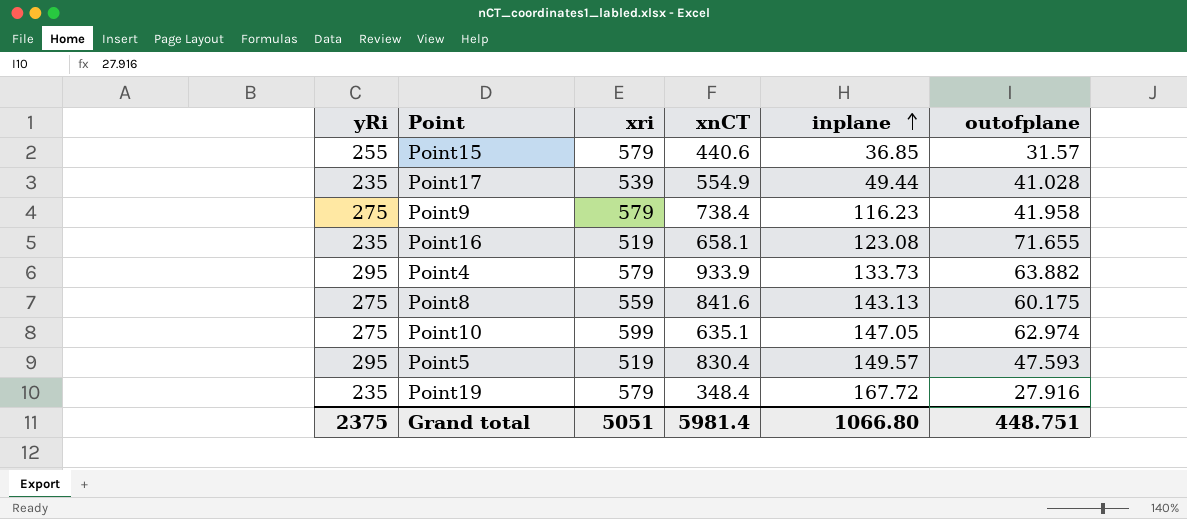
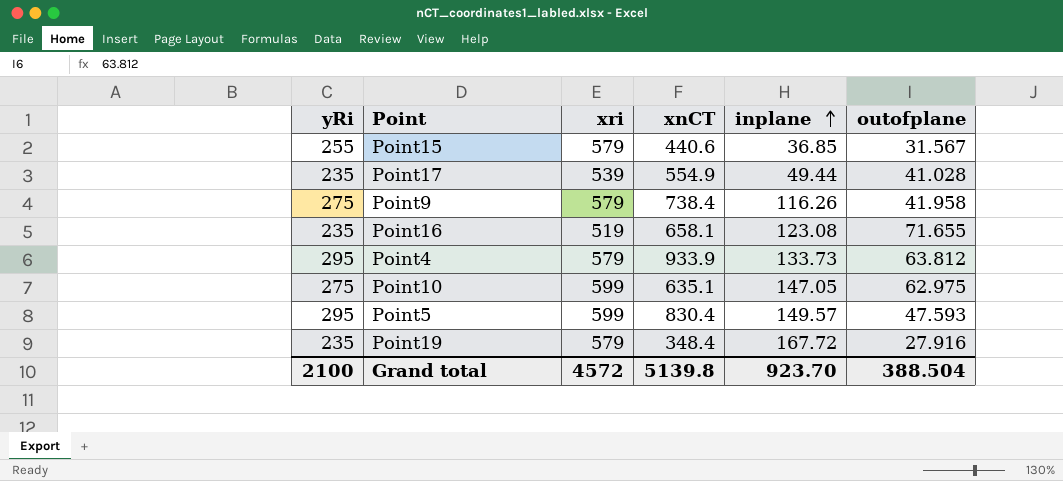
row Point8: 275 | 559 | 841.6 | 143.13 | 60.175 -> none
Point15 | outofplane: 31.57 -> 31.567
Point9 | inplane: 116.23 -> 116.26
Point4 | outofplane: 63.882 -> 63.812
Point10 | outofplane: 62.974 -> 62.975
Point5 | xri: 519 -> 599
Grand total | yRi: 2375 -> 2100
Grand total | xri: 5051 -> 4572
Grand total | xnCT: 5981.4 -> 5139.8
Grand total | inplane: 1066.80 -> 923.70
Grand total | outofplane: 448.751 -> 388.504

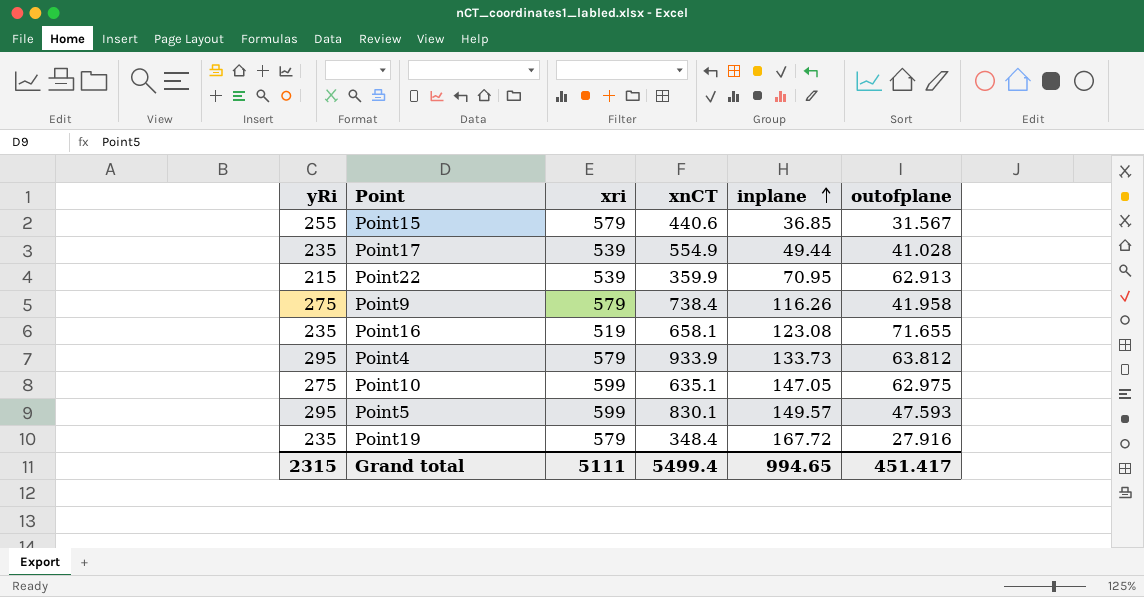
row Point22: none -> 215 | 539 | 359.9 | 70.95 | 62.913
Point5 | xnCT: 830.4 -> 830.1
Grand total | yRi: 2100 -> 2315
Grand total | xri: 4572 -> 5111
Grand total | xnCT: 5139.8 -> 5499.4
Grand total | inplane: 923.70 -> 994.65
Grand total | outofplane: 388.504 -> 451.417

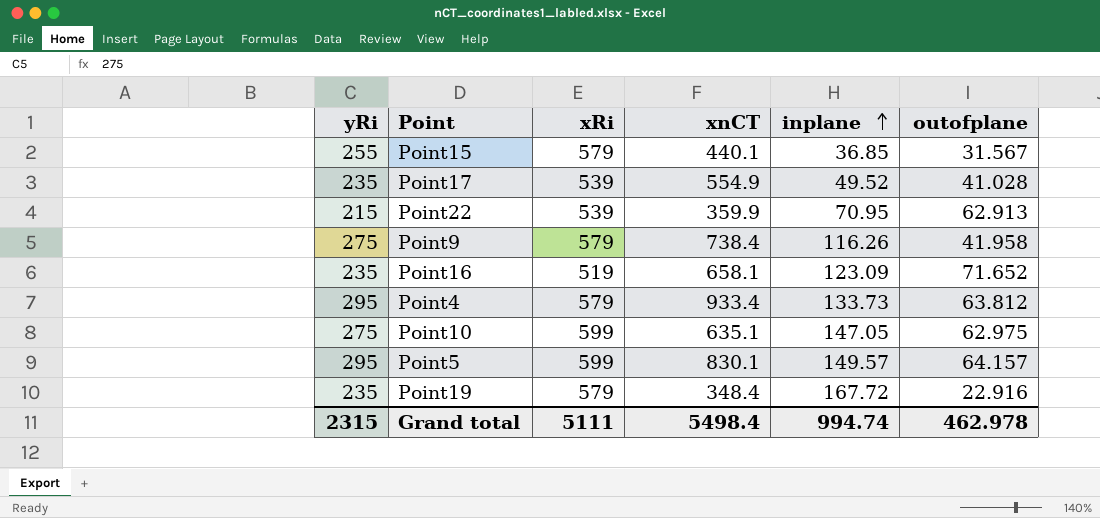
column name: xri -> xRi
Point15 | xnCT: 440.6 -> 440.1
Point17 | inplane: 49.44 -> 49.52
Point16 | inplane: 123.08 -> 123.09
Point16 | outofplane: 71.655 -> 71.652
Point4 | xnCT: 933.9 -> 933.4
Point5 | outofplane: 47.593 -> 64.157
Point19 | outofplane: 27.916 -> 22.916
Grand total | xnCT: 5499.4 -> 5498.4
Grand total | inplane: 994.65 -> 994.74
Grand total | outofplane: 451.417 -> 462.978

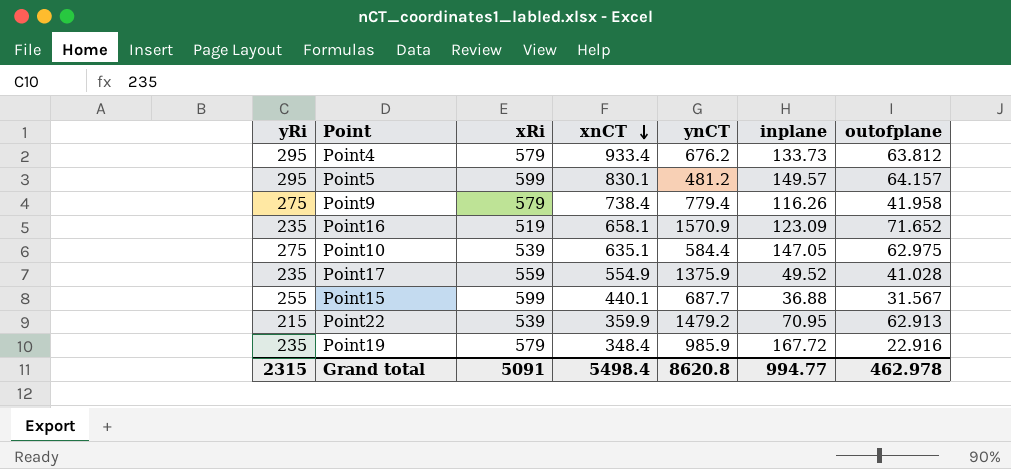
row order: inplane ascending -> xnCT descending
column ynCT | position: none -> 5
Point10 | xRi: 599 -> 539
Point17 | xRi: 539 -> 559
Point15 | xRi: 579 -> 599
Point15 | inplane: 36.85 -> 36.88
Grand total | xRi: 5111 -> 5091
Grand total | inplane: 994.74 -> 994.77

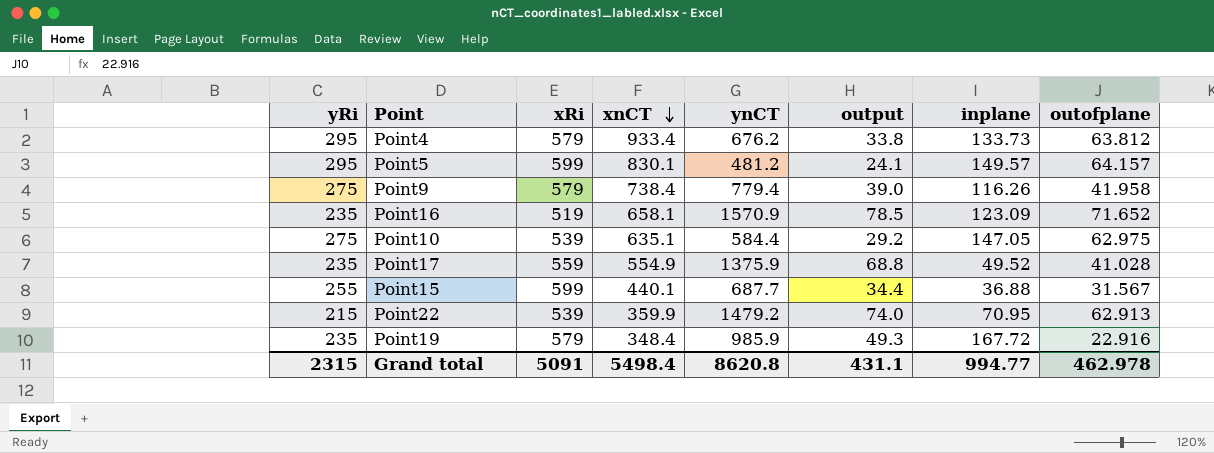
column output | formula: none -> [ynCT] * 0.05

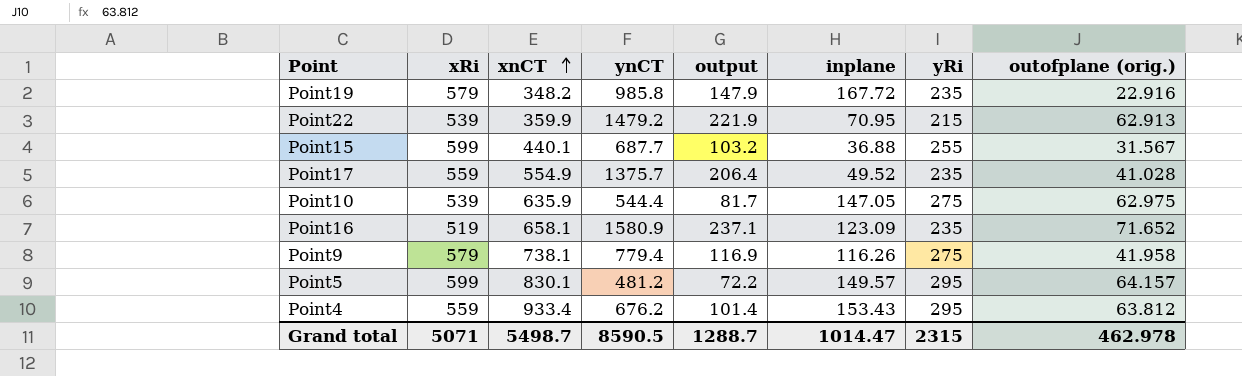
row order: xnCT descending -> xnCT ascending
column output | formula: [ynCT] * 0.05 -> [ynCT] * 0.15
column yRi | position: 1 -> 7
column name: outofplane -> outofplane (orig.)
Point19 | xnCT: 348.4 -> 348.2
Point19 | ynCT: 985.9 -> 985.8
Point17 | ynCT: 1375.9 -> 1375.7
Point10 | xnCT: 635.1 -> 635.9
Point10 | ynCT: 584.4 -> 544.4
Point16 | ynCT: 1570.9 -> 1580.9
Point9 | xnCT: 738.4 -> 738.1
Point4 | xRi: 579 -> 559
Point4 | inplane: 133.73 -> 153.43
Grand total | xRi: 5091 -> 5071
Grand total | xnCT: 5498.4 -> 5498.7
Grand total | ynCT: 8620.8 -> 8590.5
Grand total | output: 431.1 -> 1288.7
Grand total | inplane: 994.77 -> 1014.47

